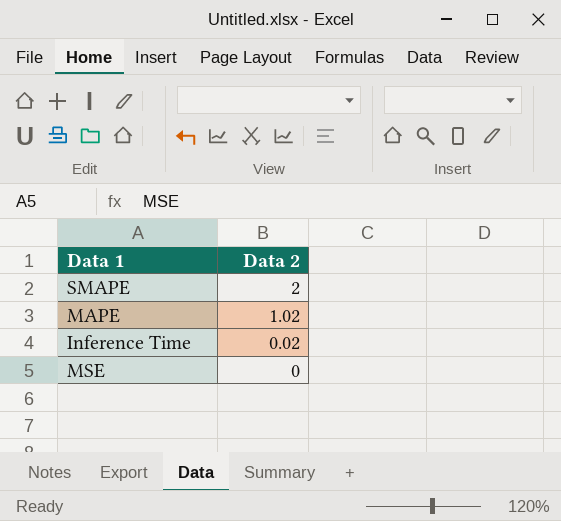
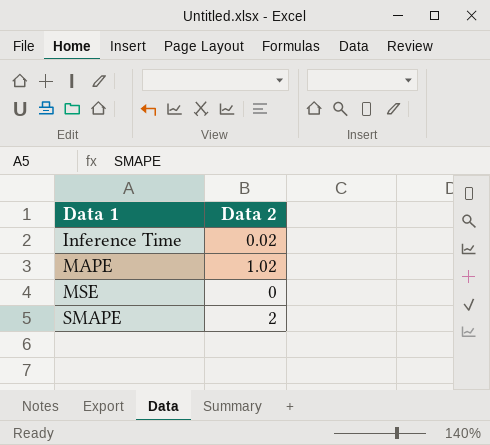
row order: Data 2 descending -> Data 1 ascending

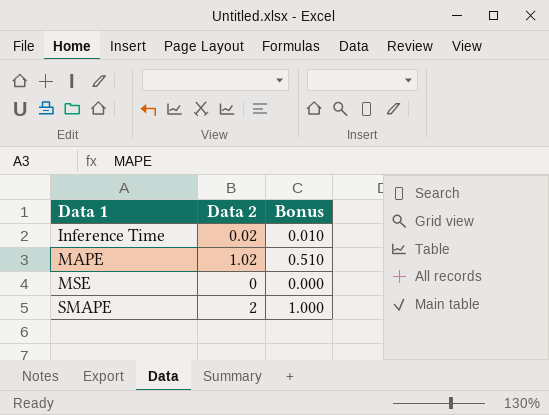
column Bonus | formula: none -> [Data 2] * 0.5

